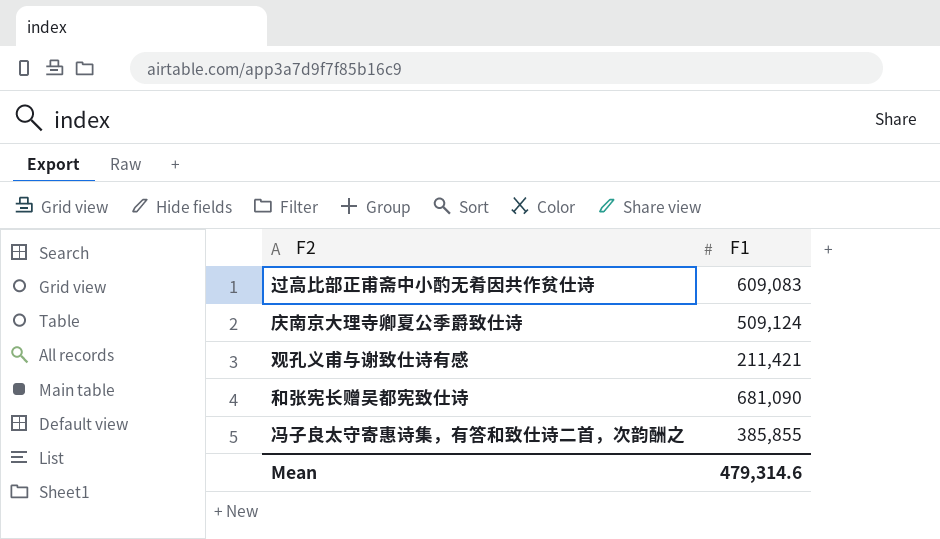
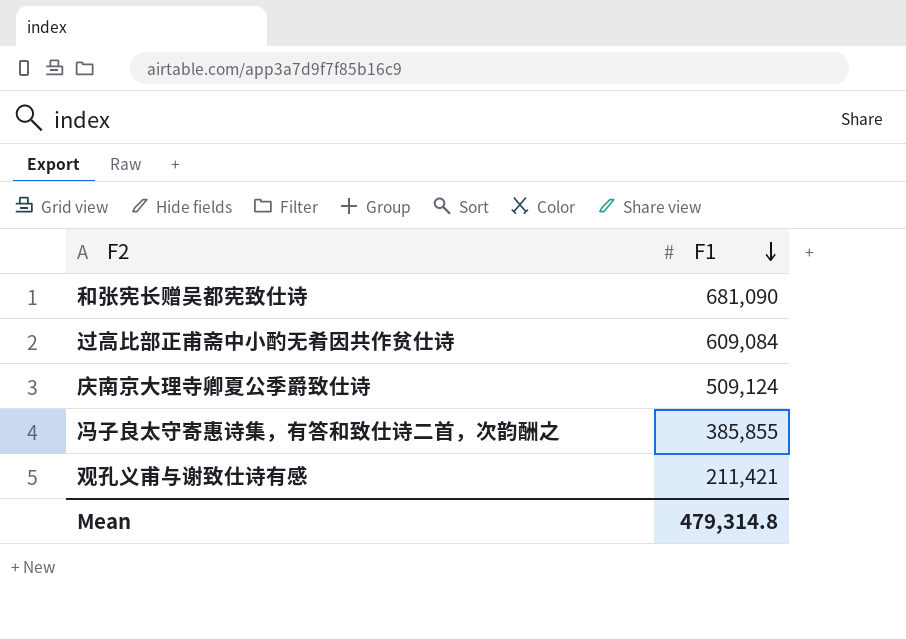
row order: none -> F1 descending
过高比部正甫斋中小酌无肴因共作贫仕诗 | F1: 609,083 -> 609,084
Mean | F1: 479,314.6 -> 479,314.8

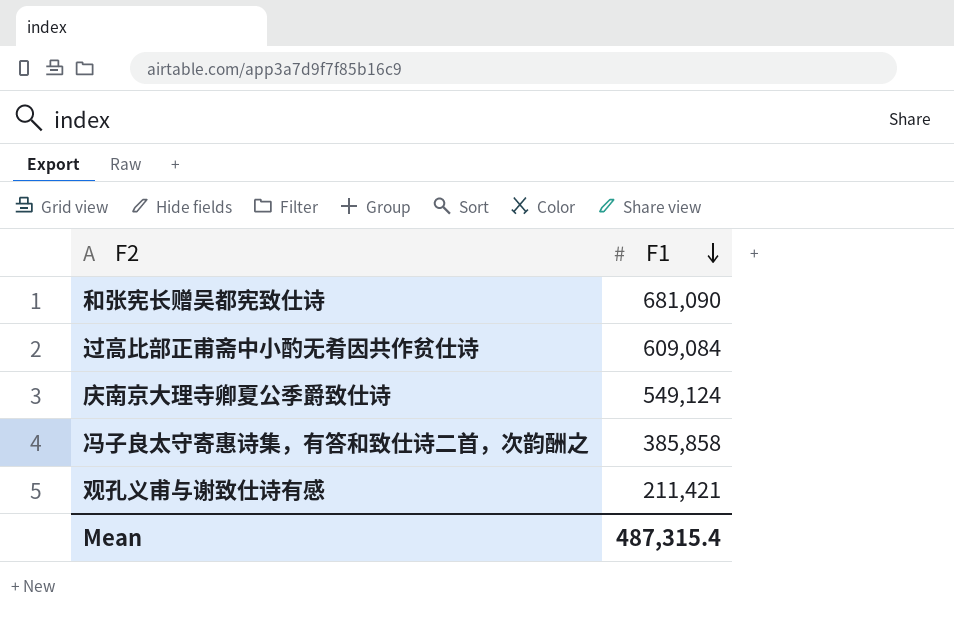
庆南京大理寺卿夏公季爵致仕诗 | F1: 509,124 -> 549,124
冯子良太守寄惠诗集，有答和致仕诗二首，次韵酬之 | F1: 385,855 -> 385,858
Mean | F1: 479,314.8 -> 487,315.4

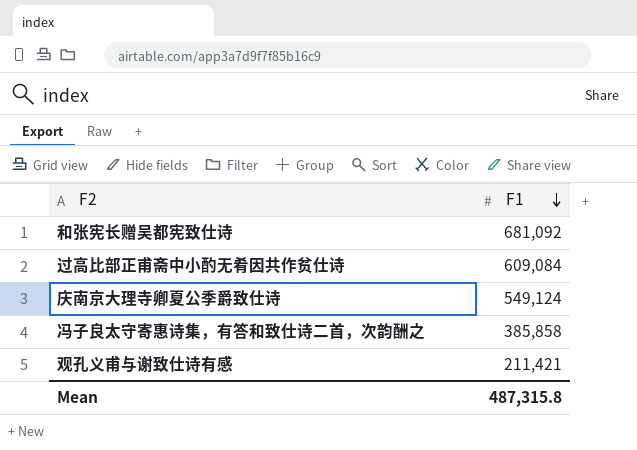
和张宪长赠吴都宪致仕诗 | F1: 681,090 -> 681,092
Mean | F1: 487,315.4 -> 487,315.8

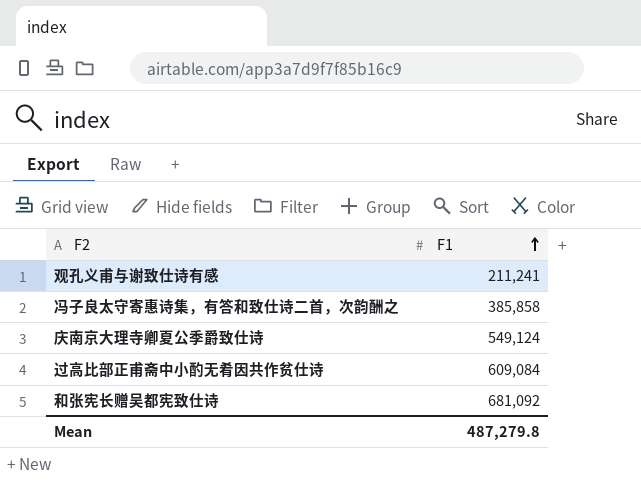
row order: F1 descending -> F1 ascending
观孔义甫与谢致仕诗有感 | F1: 211,421 -> 211,241
Mean | F1: 487,315.8 -> 487,279.8

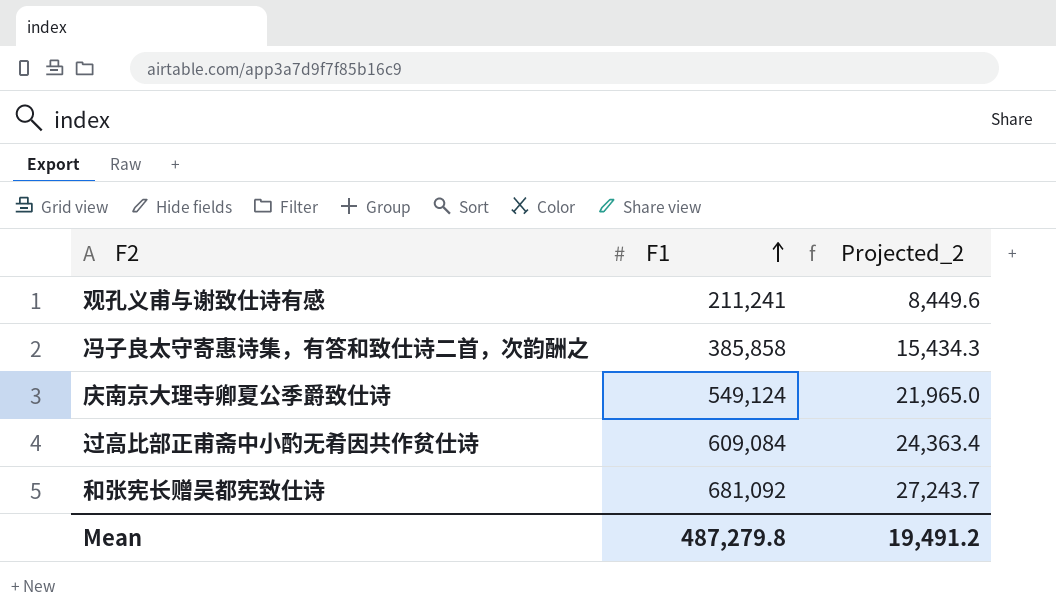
column Projected_2 | formula: none -> [F1] * 0.04

